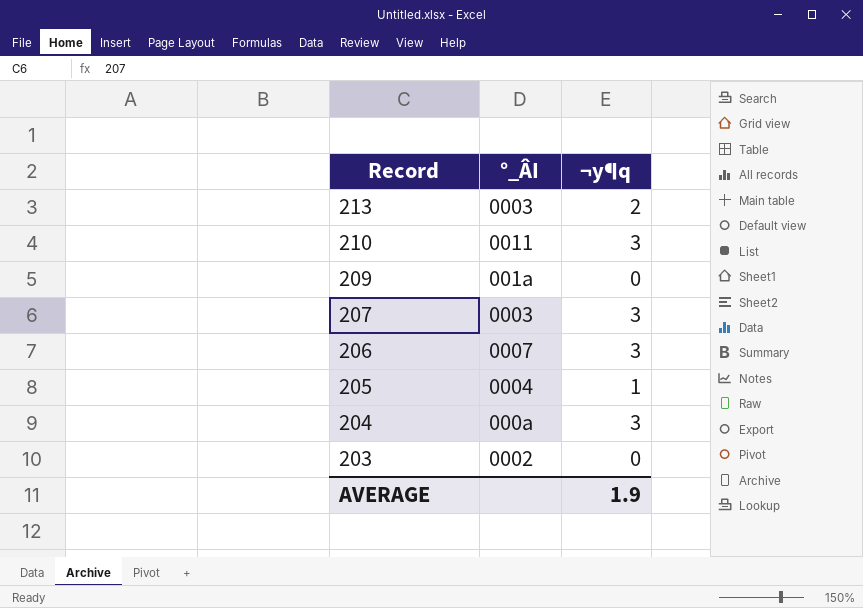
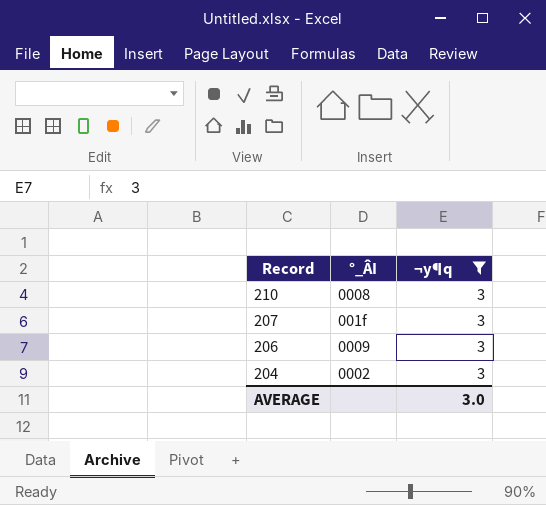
filter: none -> ¬y¶q = 3
210 | °_ÂI: 0011 -> 0008
207 | °_ÂI: 0003 -> 001f
206 | °_ÂI: 0007 -> 0009
204 | °_ÂI: 000a -> 0002
AVERAGE | ¬y¶q: 1.9 -> 3.0

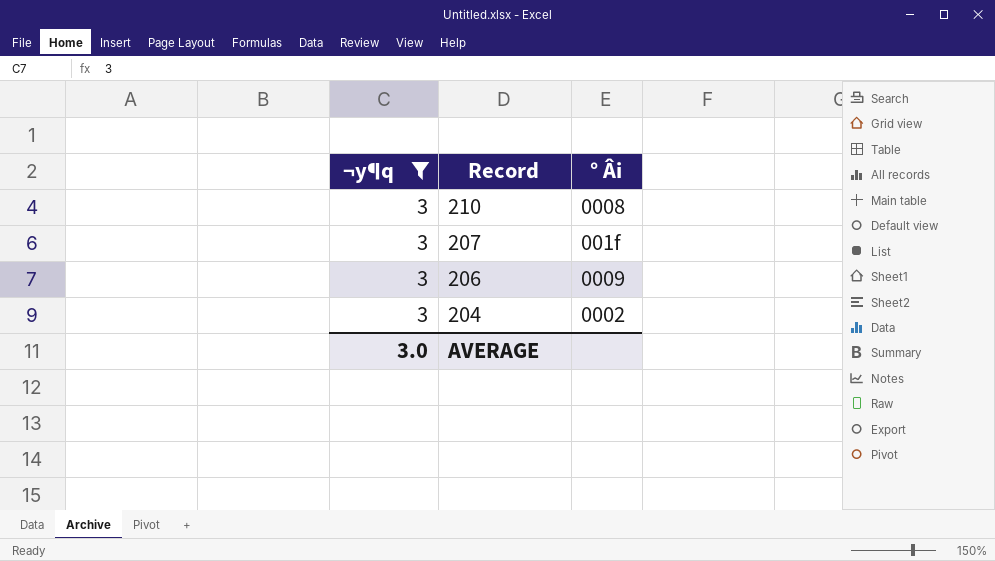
column ¬y¶q | position: 3 -> 1
column name: °_ÂI -> ° Âi

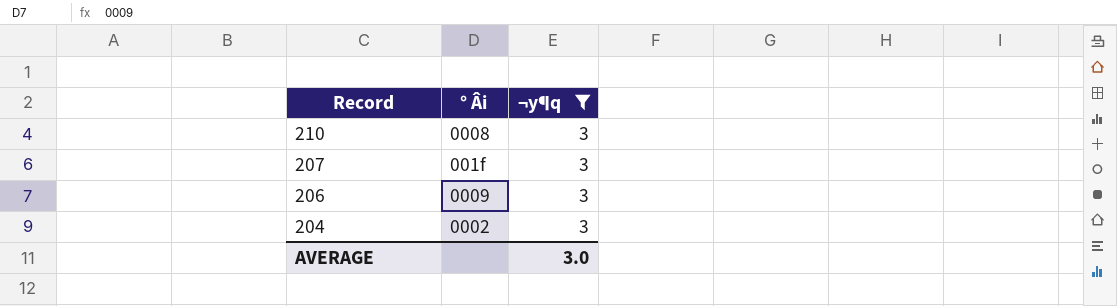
column ¬y¶q | position: 1 -> 3

